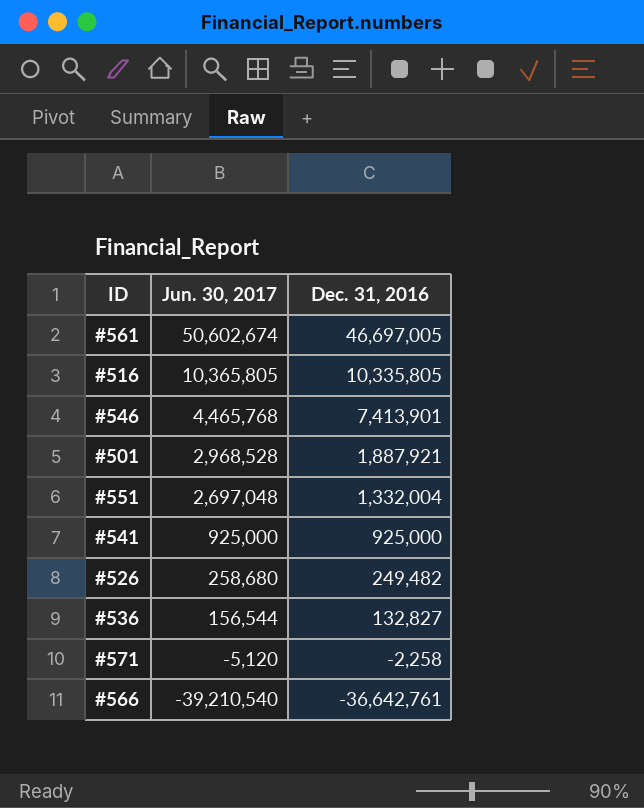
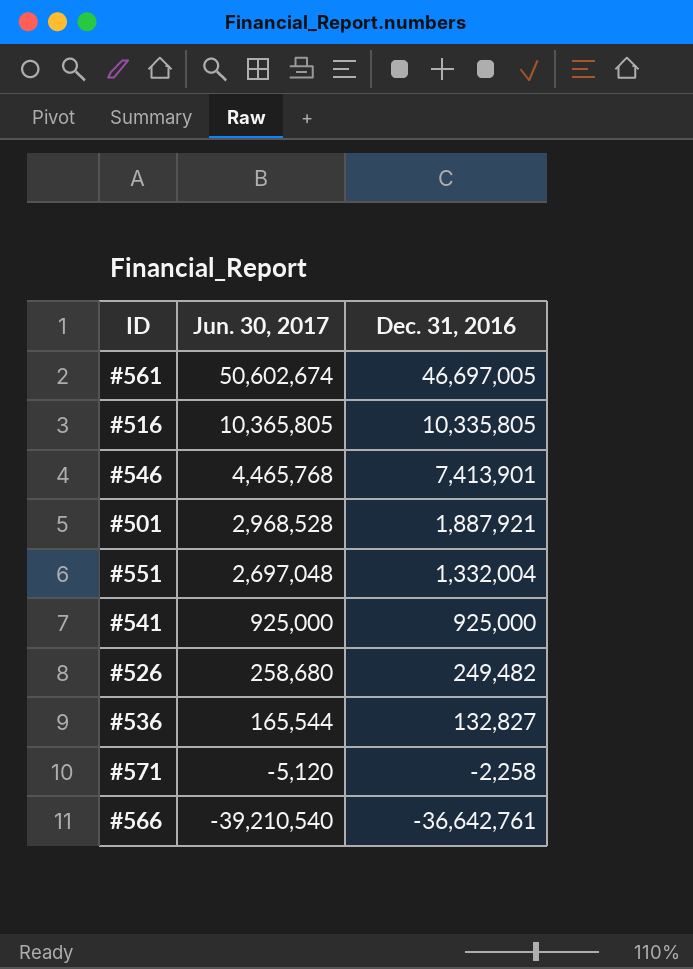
#536 | Jun. 30, 2017: 156,544 -> 165,544

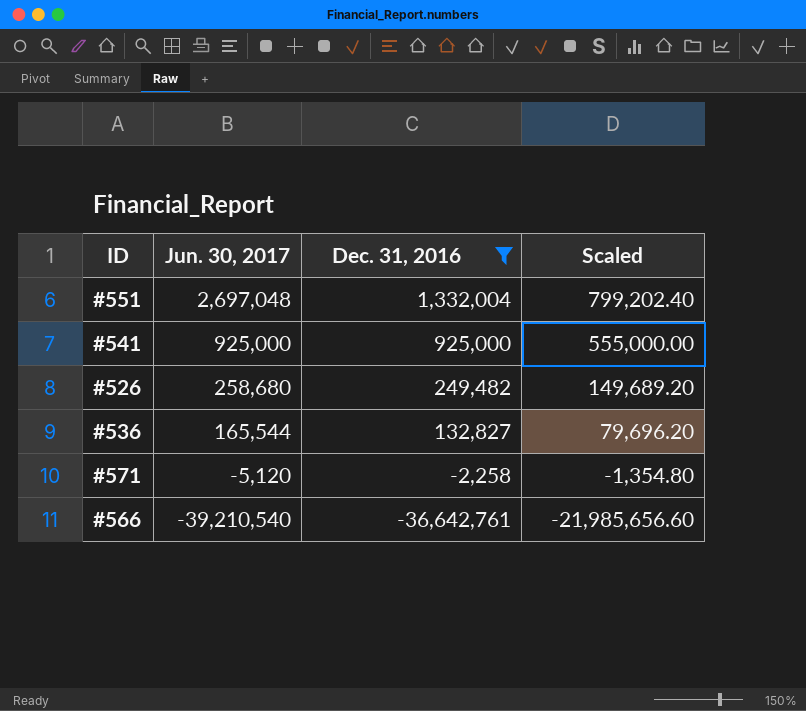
filter: none -> Dec. 31, 2016 <= 1,332,004
column Scaled | formula: none -> [Dec. 31, 2016] * 0.6

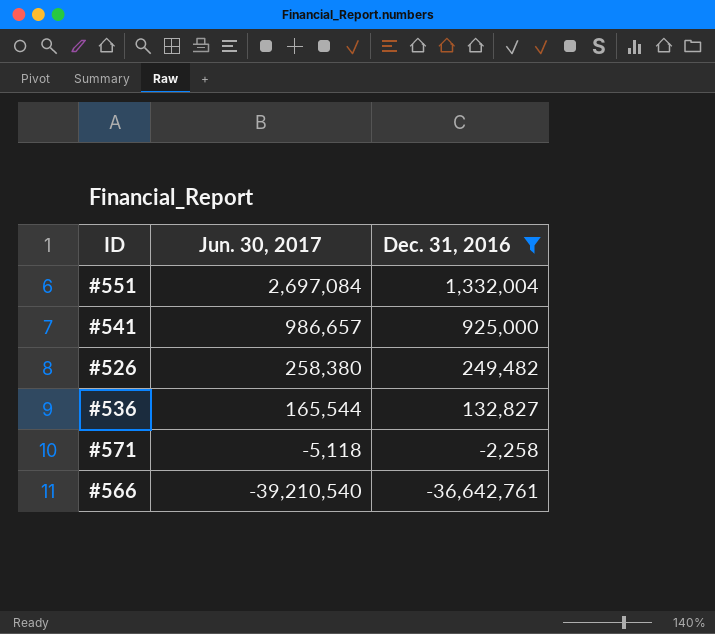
column Scaled | formula: [Dec. 31, 2016] * 0.6 -> none
#551 | Jun. 30, 2017: 2,697,048 -> 2,697,084
#541 | Jun. 30, 2017: 925,000 -> 986,657
#526 | Jun. 30, 2017: 258,680 -> 258,380
#571 | Jun. 30, 2017: -5,120 -> -5,118

